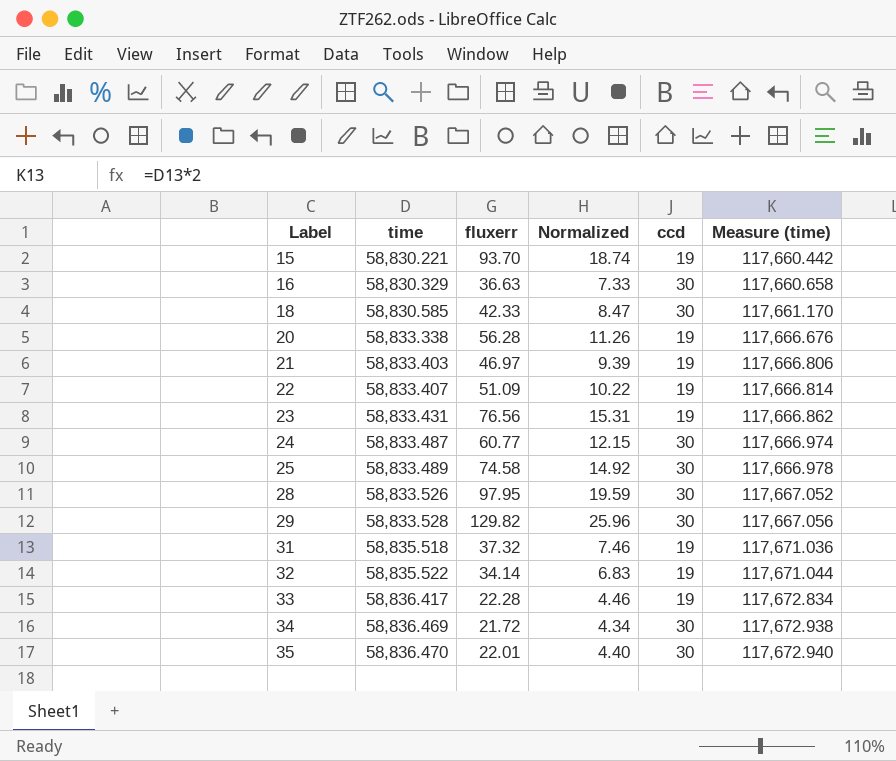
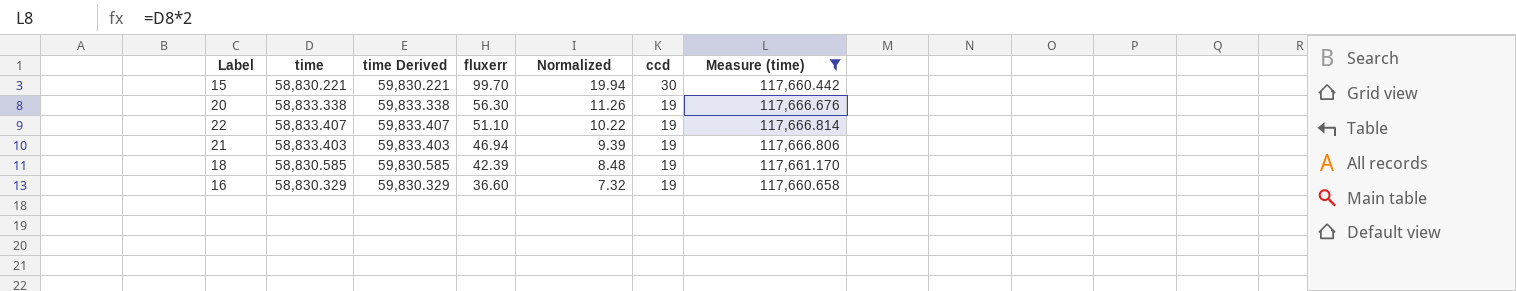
filter: none -> Measure (time) <= 117,666.814
row order: Label ascending -> fluxerr descending
column time Derived | formula: none -> [time] + 1000
15 | fluxerr: 93.70 -> 99.70
15 | Normalized: 18.74 -> 19.94
15 | ccd: 19 -> 30
20 | fluxerr: 56.28 -> 56.30
22 | fluxerr: 51.09 -> 51.10
21 | fluxerr: 46.97 -> 46.94
18 | fluxerr: 42.33 -> 42.39
18 | Normalized: 8.47 -> 8.48
18 | ccd: 30 -> 19
16 | fluxerr: 36.63 -> 36.60
16 | Normalized: 7.33 -> 7.32
16 | ccd: 30 -> 19

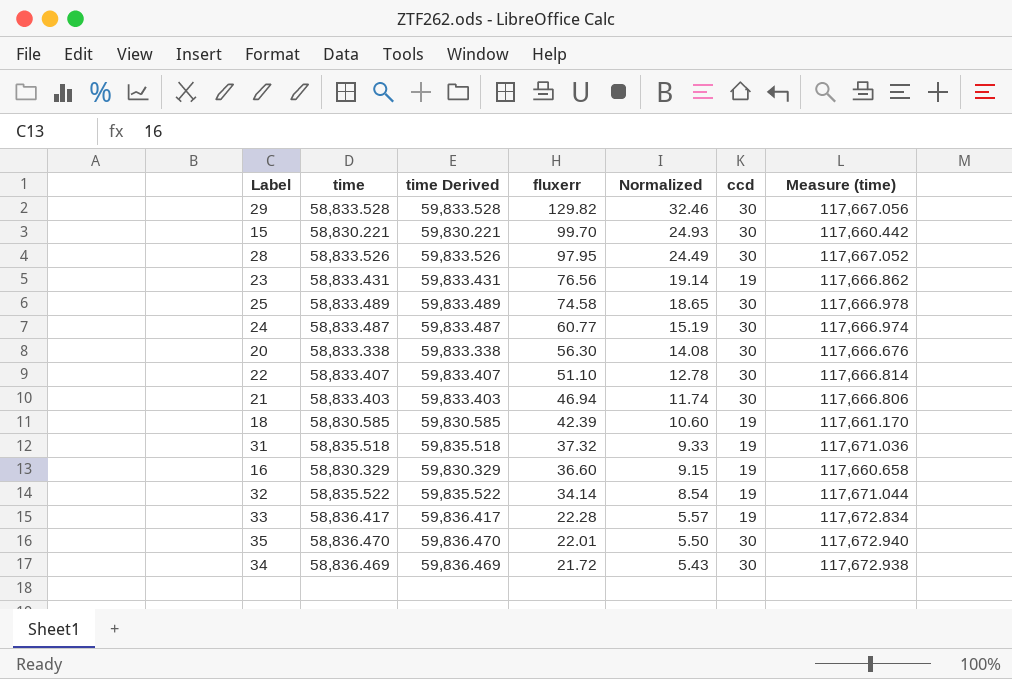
filter: Measure (time) <= 117,666.814 -> none
column Normalized | formula: [fluxerr] * 0.2 -> [fluxerr] * 0.25
20 | ccd: 19 -> 30
22 | ccd: 19 -> 30
21 | ccd: 19 -> 30

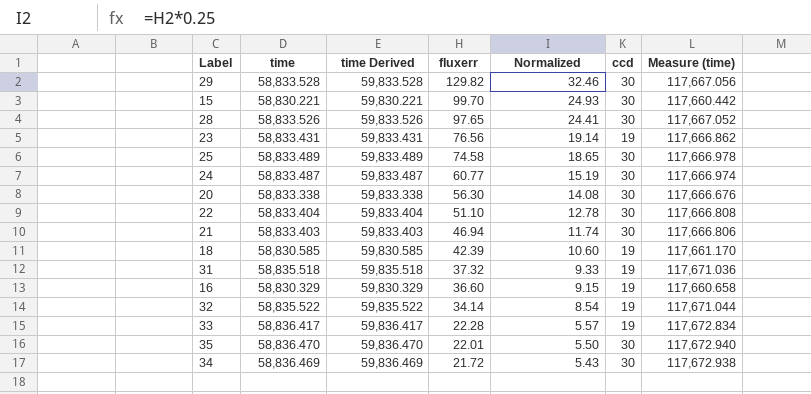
28 | fluxerr: 97.95 -> 97.65
28 | Normalized: 24.49 -> 24.41
22 | time: 58,833.407 -> 58,833.404
22 | time Derived: 59,833.407 -> 59,833.404
22 | Measure (time): 117,666.814 -> 117,666.808

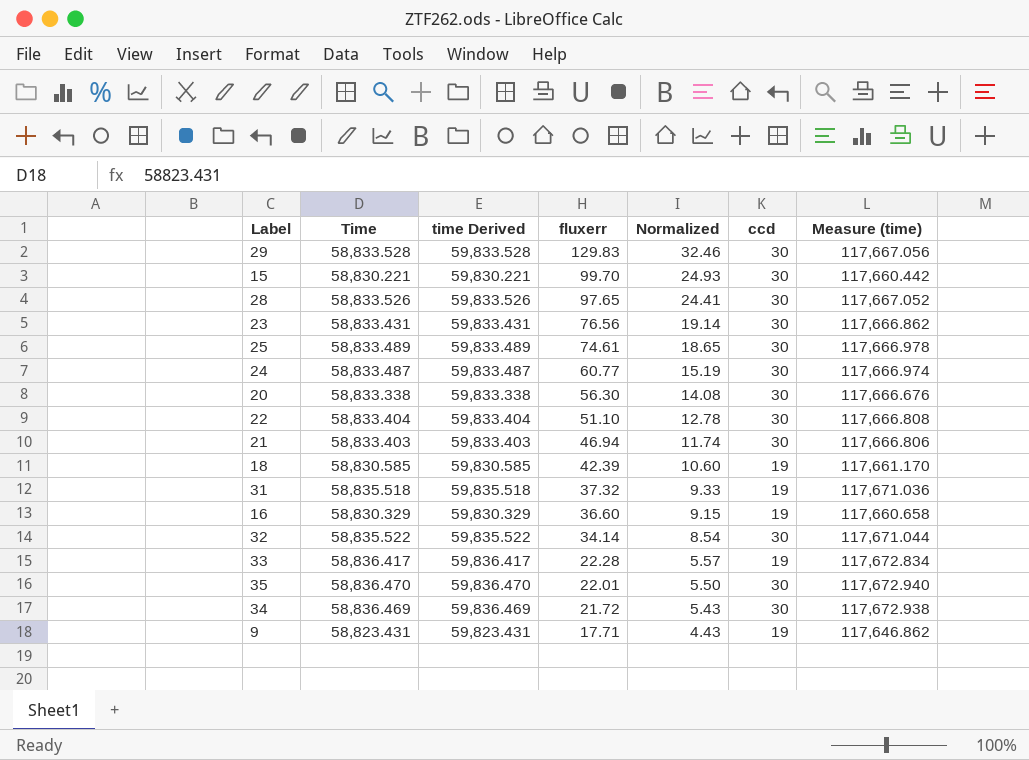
column name: time -> Time
29 | fluxerr: 129.82 -> 129.83
23 | ccd: 19 -> 30
25 | fluxerr: 74.58 -> 74.61
32 | ccd: 19 -> 30
row 9: none -> 58,823.431 | 59,823.431 | 17.71 | 4.43 | 19 | 117,646.862

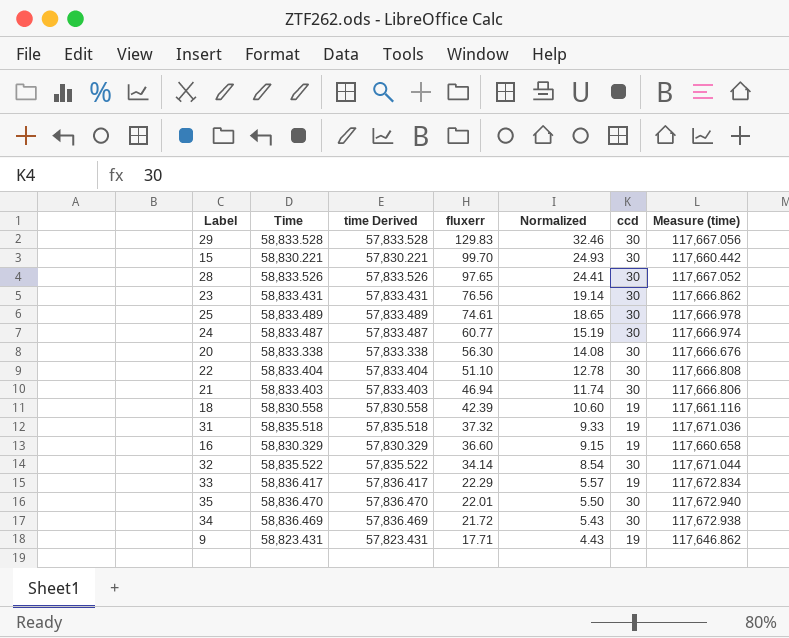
column time Derived | formula: [Time] + 1000 -> [Time] - 1000
18 | Time: 58,830.585 -> 58,830.558
18 | Measure (time): 117,661.170 -> 117,661.116
33 | fluxerr: 22.28 -> 22.29

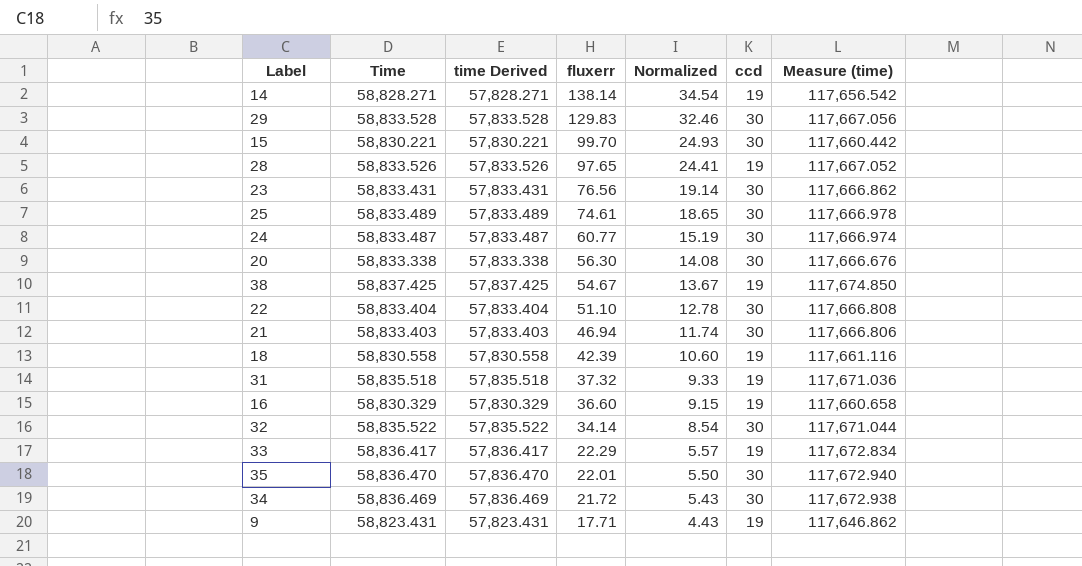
row 14: none -> 58,828.271 | 57,828.271 | 138.14 | 34.54 | 19 | 117,656.542
28 | ccd: 30 -> 19
row 38: none -> 58,837.425 | 57,837.425 | 54.67 | 13.67 | 19 | 117,674.850

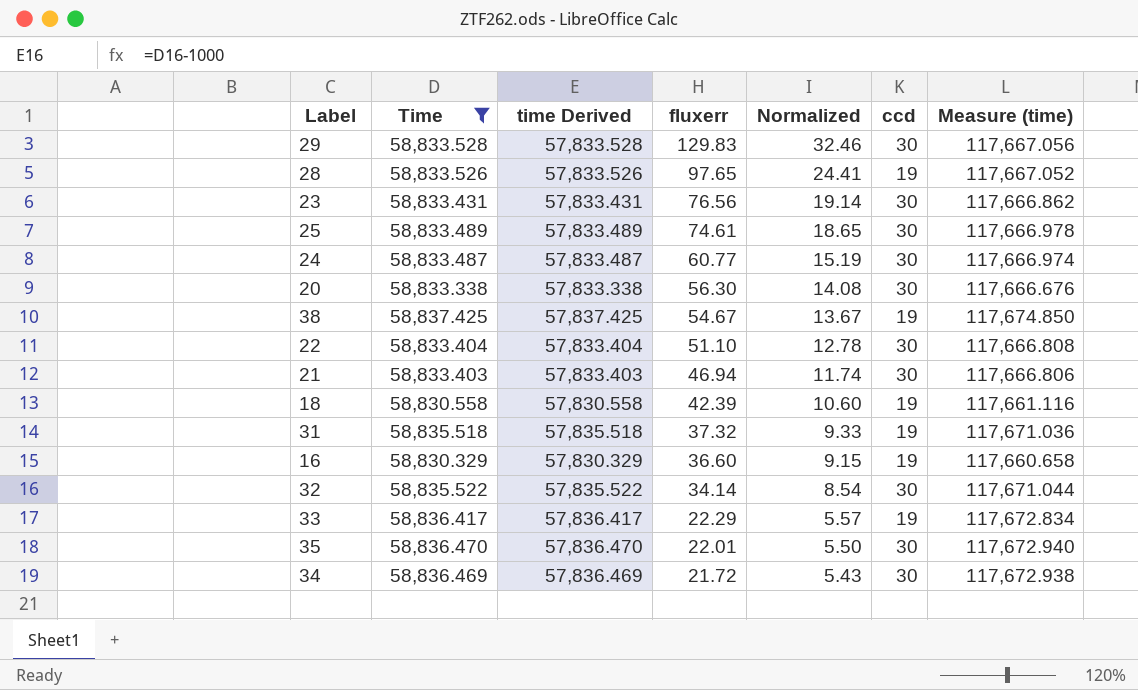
filter: none -> Time >= 58,830.329

